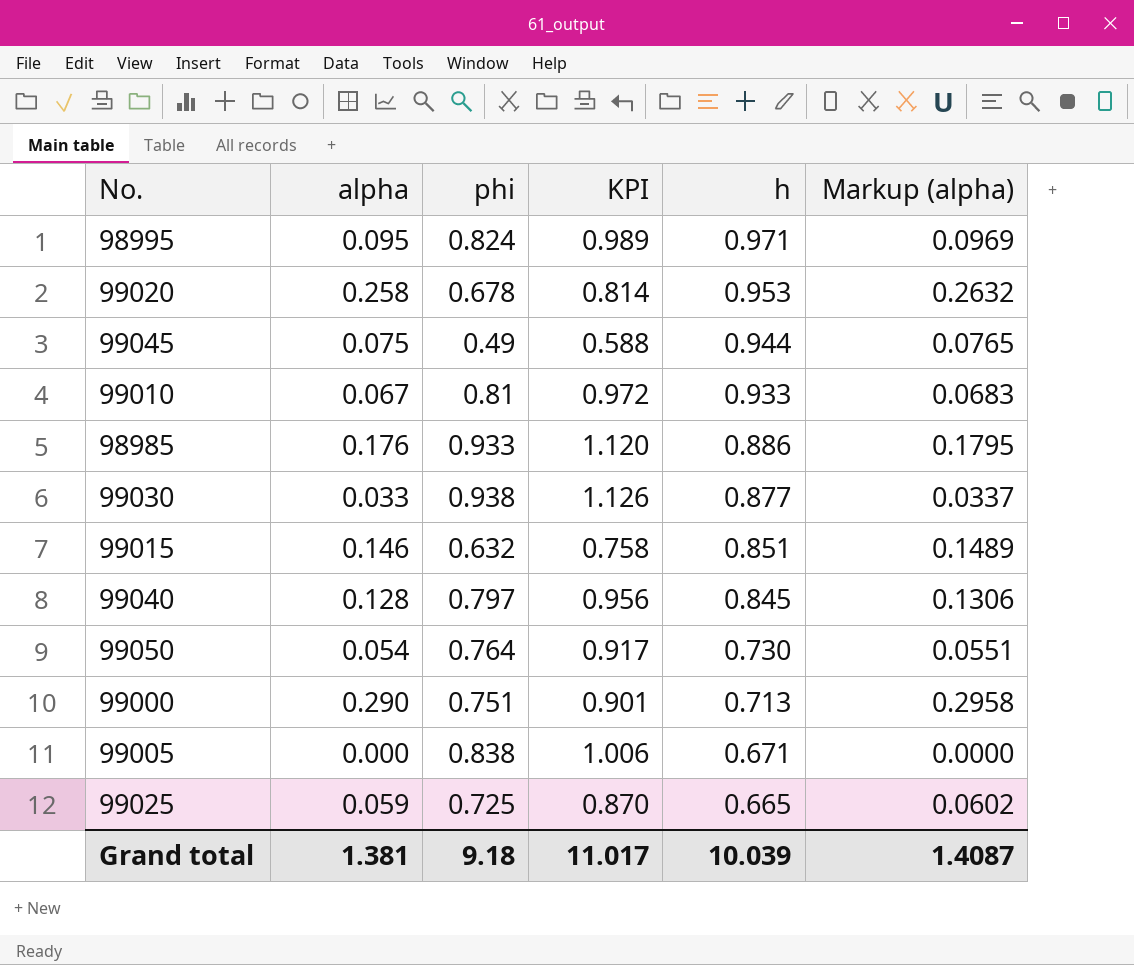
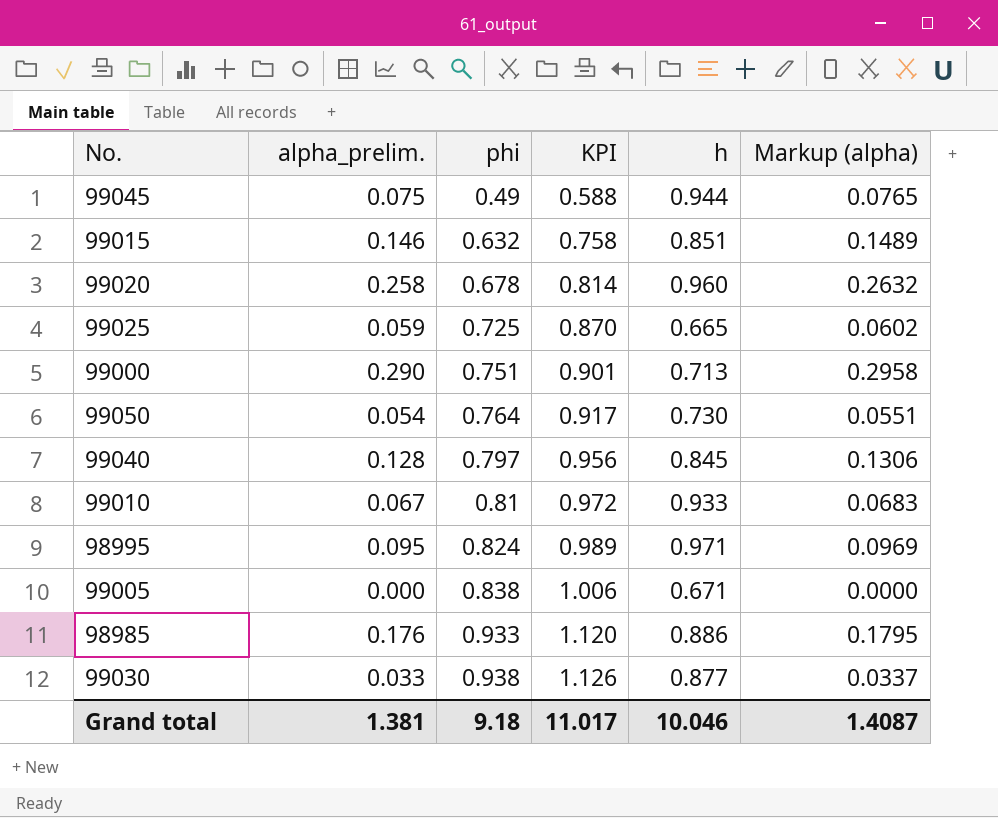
row order: h descending -> phi ascending
column name: alpha -> alpha_prelim.
99020 | h: 0.953 -> 0.960
Grand total | h: 10.039 -> 10.046

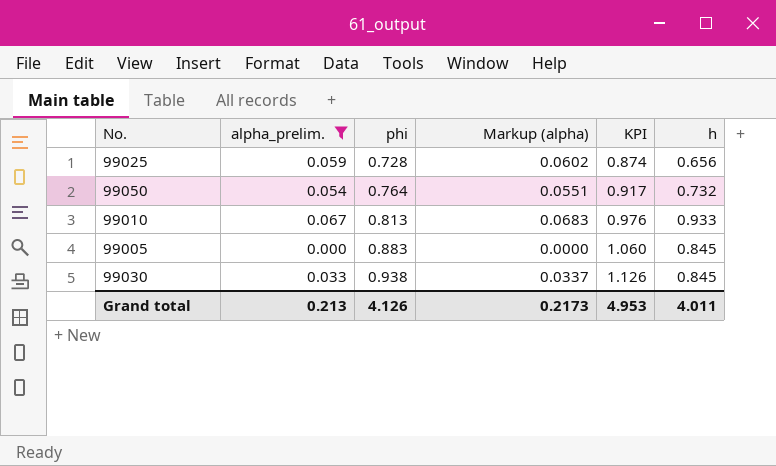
filter: none -> alpha_prelim. <= 0.067
column Markup (alpha) | position: 6 -> 4
99025 | phi: 0.725 -> 0.728
99025 | KPI: 0.870 -> 0.874
99025 | h: 0.665 -> 0.656
99050 | h: 0.730 -> 0.732
99010 | phi: 0.81 -> 0.813
99010 | KPI: 0.972 -> 0.976
99005 | phi: 0.838 -> 0.883
99005 | KPI: 1.006 -> 1.060
99005 | h: 0.671 -> 0.845
99030 | h: 0.877 -> 0.845
Grand total | alpha_prelim.: 1.381 -> 0.213
Grand total | phi: 9.18 -> 4.126
Grand total | Markup (alpha): 1.4087 -> 0.2173
Grand total | KPI: 11.017 -> 4.953
Grand total | h: 10.046 -> 4.011

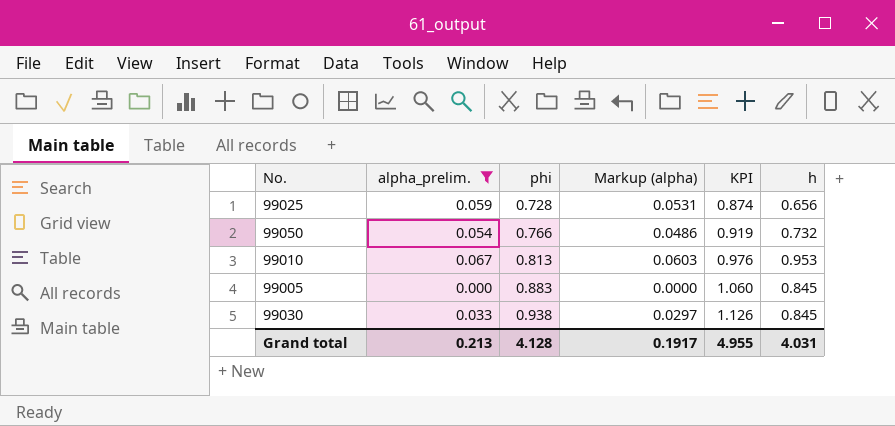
column Markup (alpha) | formula: [alpha_prelim.] * 1.02 -> [alpha_prelim.] * 0.9
99050 | phi: 0.764 -> 0.766
99050 | KPI: 0.917 -> 0.919
99010 | h: 0.933 -> 0.953
Grand total | phi: 4.126 -> 4.128
Grand total | Markup (alpha): 0.2173 -> 0.1917
Grand total | KPI: 4.953 -> 4.955
Grand total | h: 4.011 -> 4.031

